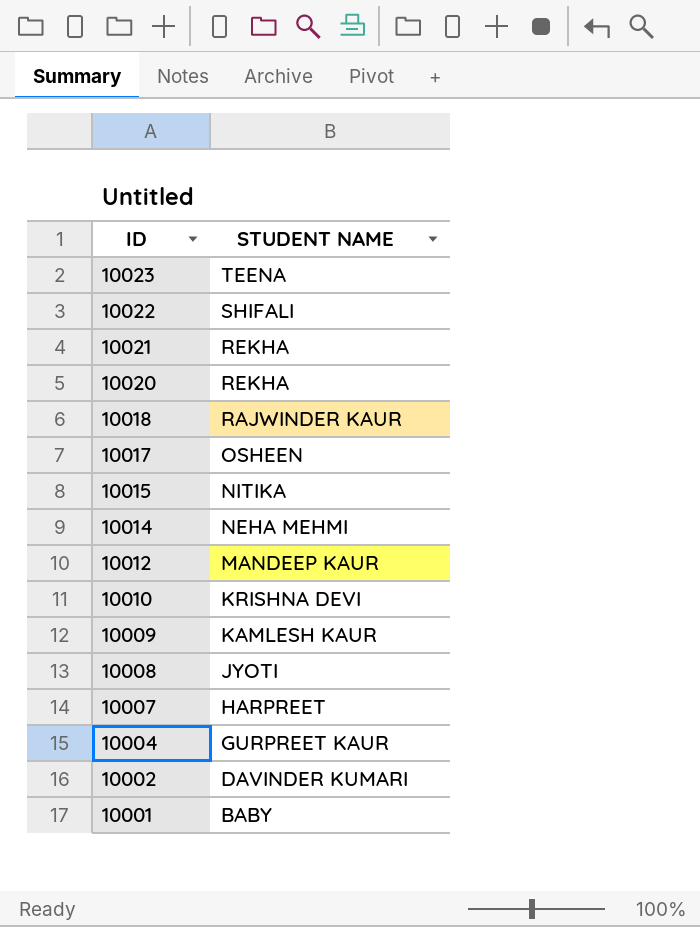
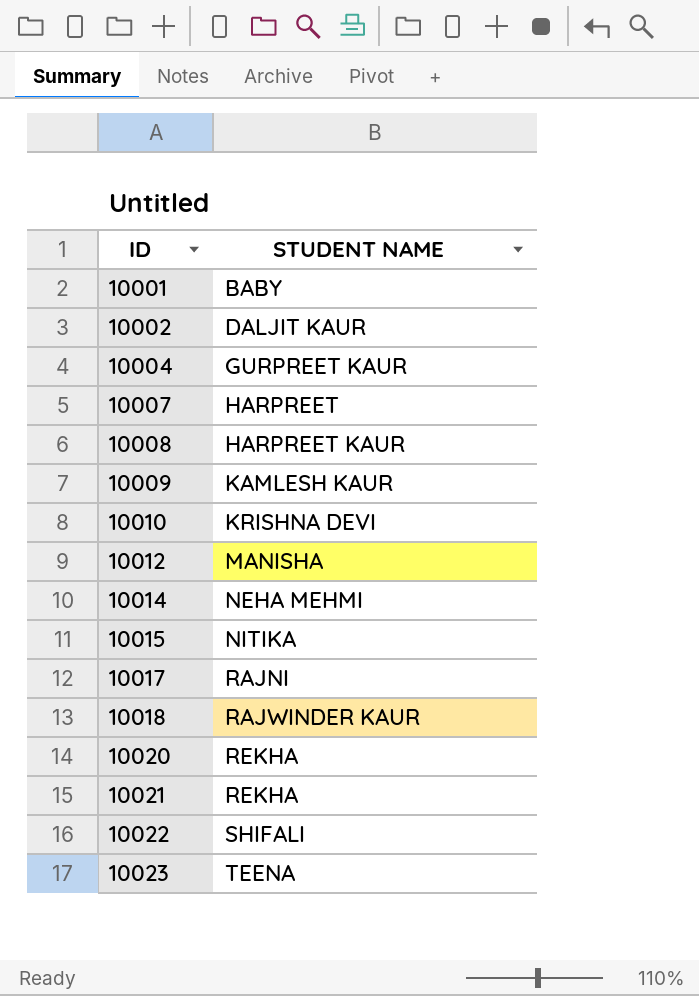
row order: ID descending -> ID ascending
10002 | STUDENT NAME: DAVINDER KUMARI -> DALJIT KAUR
10008 | STUDENT NAME: JYOTI -> HARPREET KAUR
10012 | STUDENT NAME: MANDEEP KAUR -> MANISHA
10017 | STUDENT NAME: OSHEEN -> RAJNI

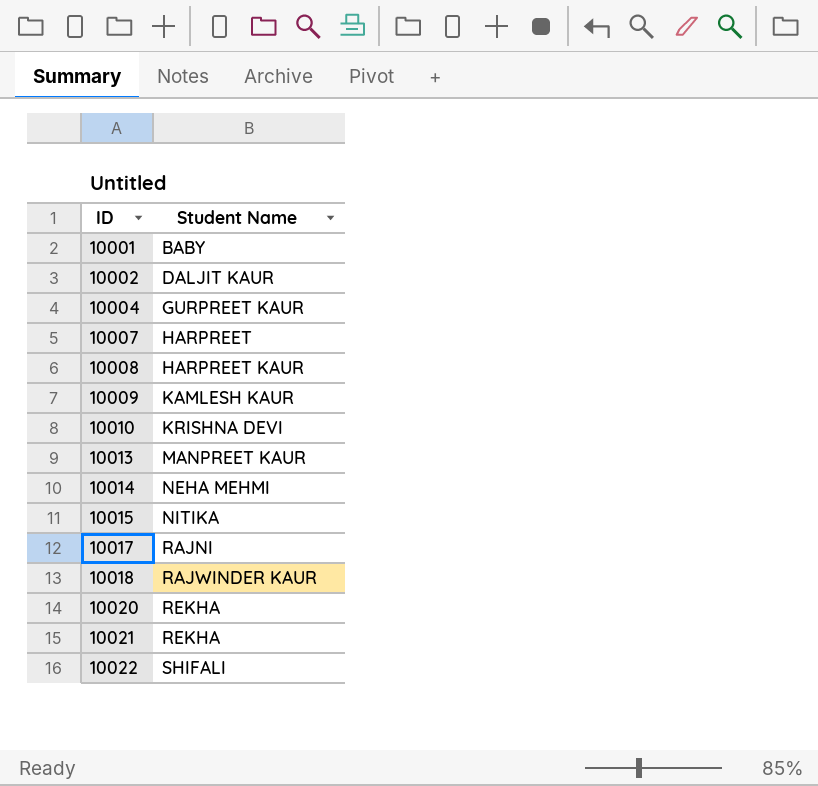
column name: STUDENT NAME -> Student Name
row 10012: MANISHA -> none
row 10023: TEENA -> none
row 10013: none -> MANPREET KAUR

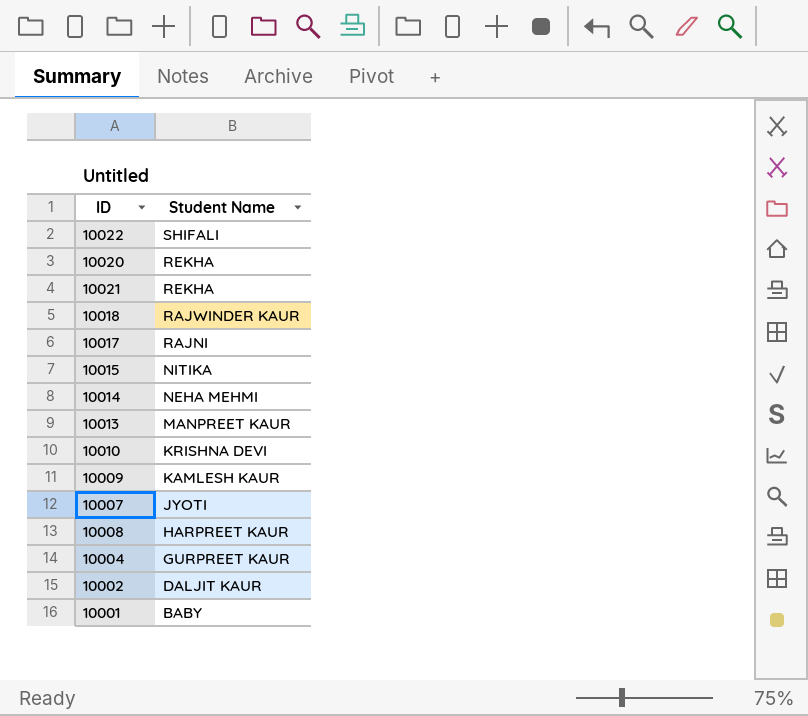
row order: ID ascending -> Student Name descending
10007 | Student Name: HARPREET -> JYOTI

